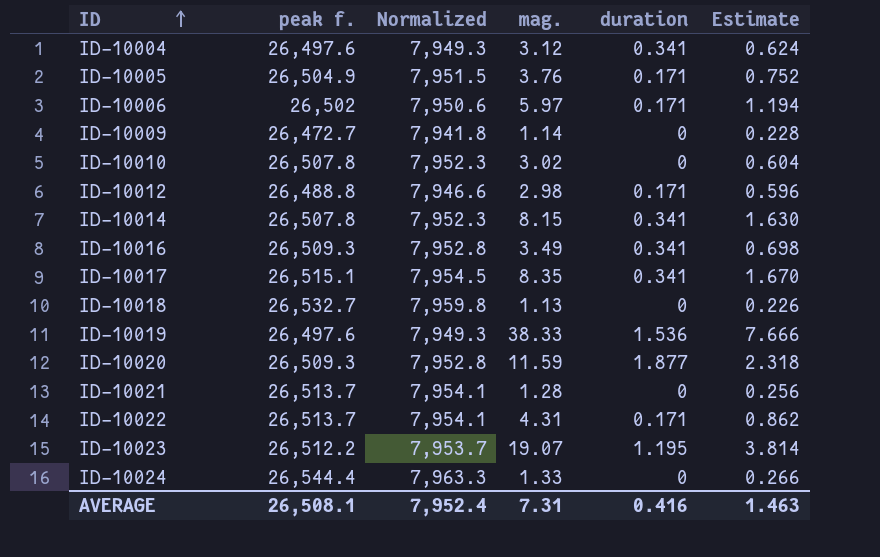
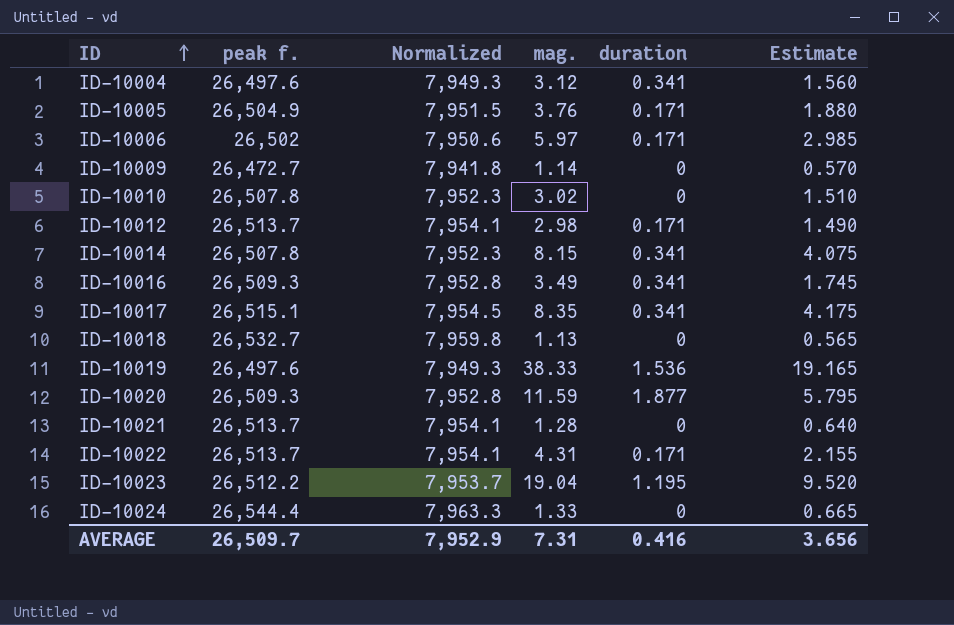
column Estimate | formula: [mag.] * 0.2 -> [mag.] * 0.5
ID-10012 | peak f.: 26,488.8 -> 26,513.7
ID-10012 | Normalized: 7,946.6 -> 7,954.1
ID-10023 | mag.: 19.07 -> 19.04
AVERAGE | peak f.: 26,508.1 -> 26,509.7
AVERAGE | Normalized: 7,952.4 -> 7,952.9
AVERAGE | Estimate: 1.463 -> 3.656

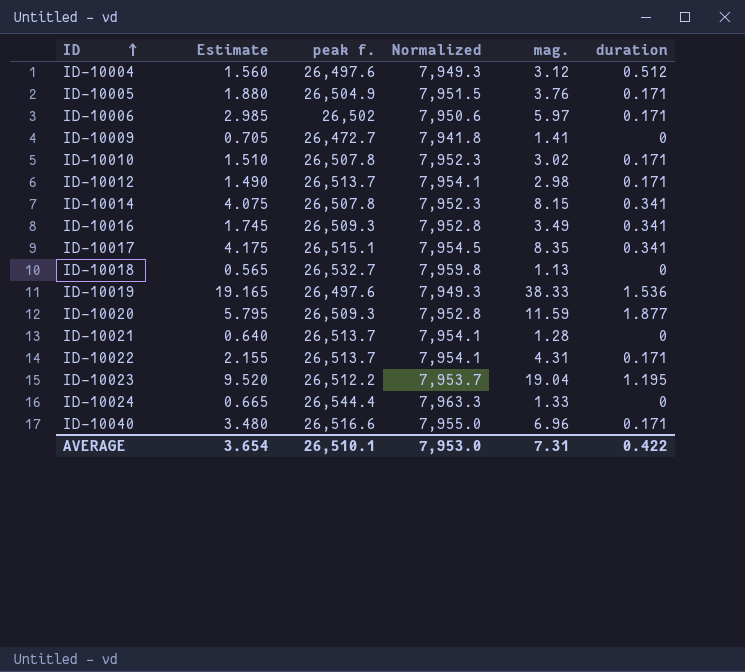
column Estimate | position: 6 -> 2
ID-10004 | duration: 0.341 -> 0.512
ID-10009 | Estimate: 0.570 -> 0.705
ID-10009 | mag.: 1.14 -> 1.41
ID-10010 | duration: 0 -> 0.171
row ID-10040: none -> 3.480 | 26,516.6 | 7,955.0 | 6.96 | 0.171
AVERAGE | Estimate: 3.656 -> 3.654
AVERAGE | peak f.: 26,509.7 -> 26,510.1
AVERAGE | Normalized: 7,952.9 -> 7,953.0
AVERAGE | duration: 0.416 -> 0.422

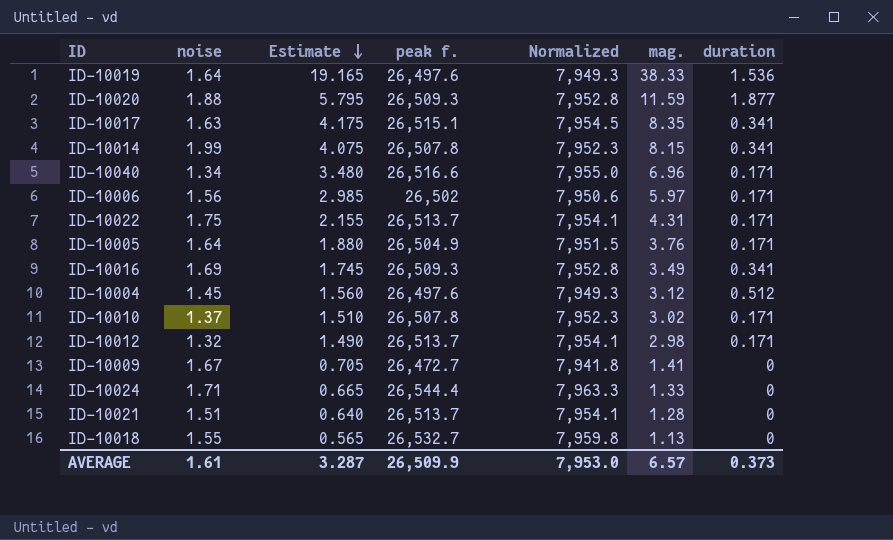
row order: ID ascending -> Estimate descending
column noise | position: none -> 2
row ID-10023: 9.520 | 26,512.2 | 7,953.7 | 19.04 | 1.195 -> none
AVERAGE | Estimate: 3.654 -> 3.287
AVERAGE | peak f.: 26,510.1 -> 26,509.9
AVERAGE | mag.: 7.31 -> 6.57
AVERAGE | duration: 0.422 -> 0.373

